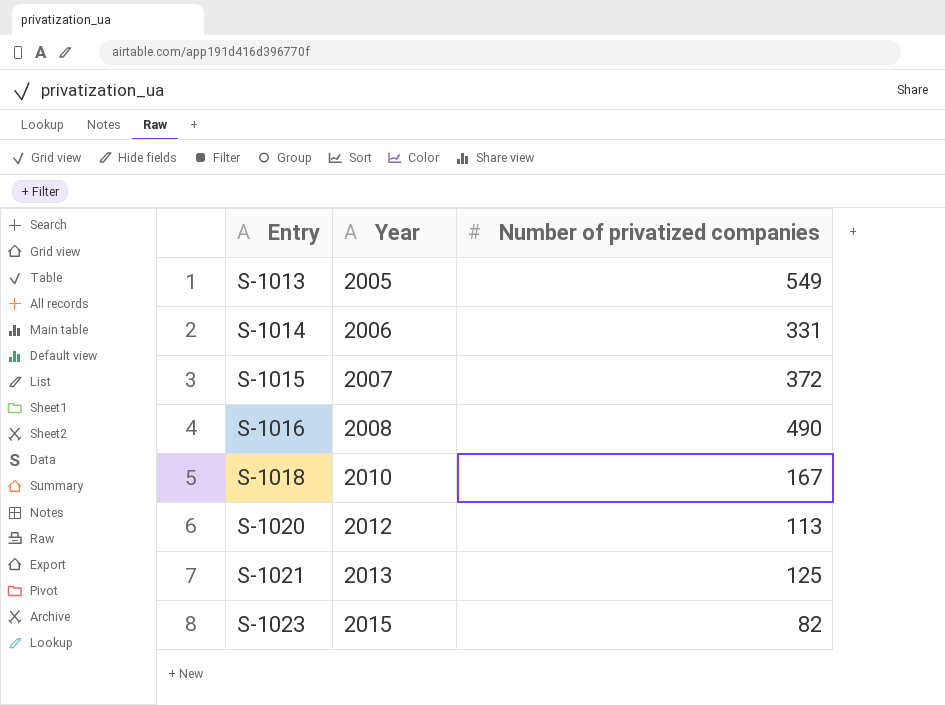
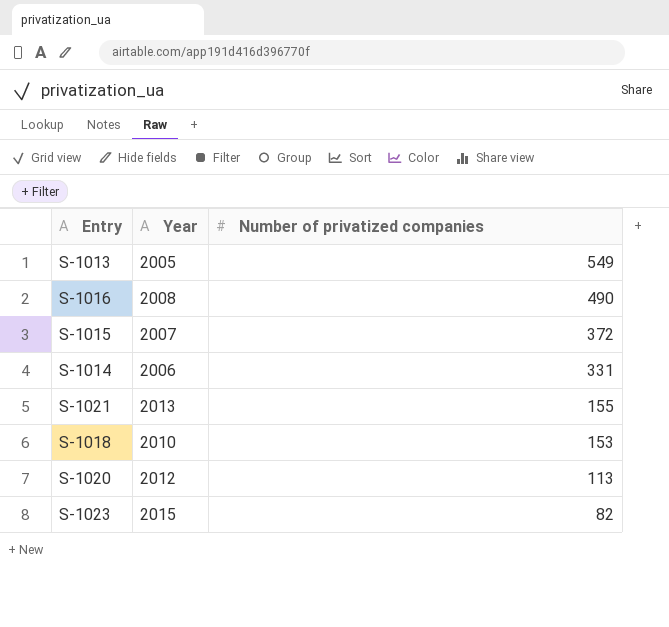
row order: Entry ascending -> Number of privatized companies descending
S-1021 | Number of privatized companies: 125 -> 155
S-1018 | Number of privatized companies: 167 -> 153

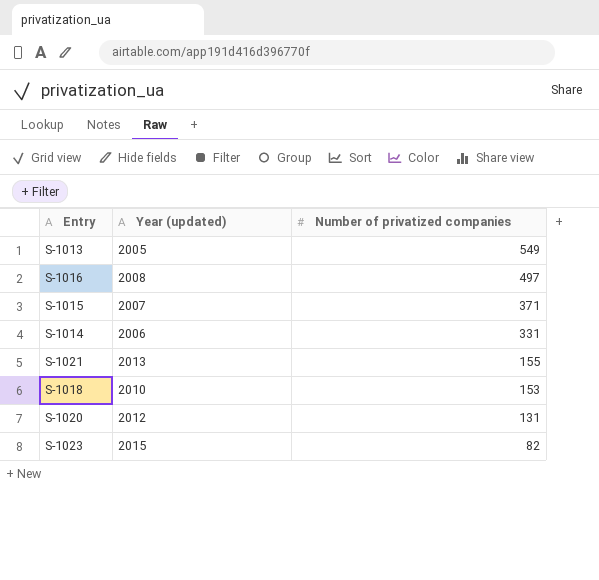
column name: Year -> Year (updated)
S-1016 | Number of privatized companies: 490 -> 497
S-1015 | Number of privatized companies: 372 -> 371
S-1020 | Number of privatized companies: 113 -> 131

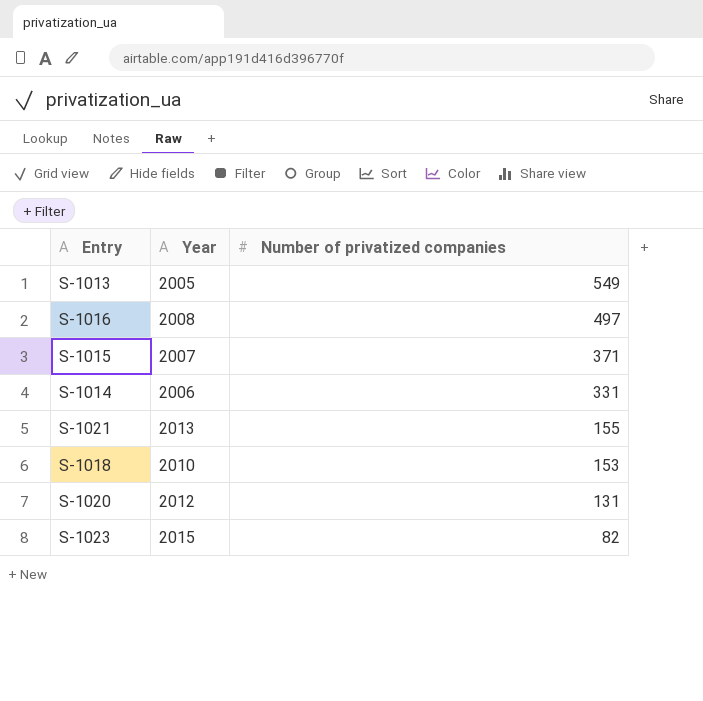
column name: Year (updated) -> Year

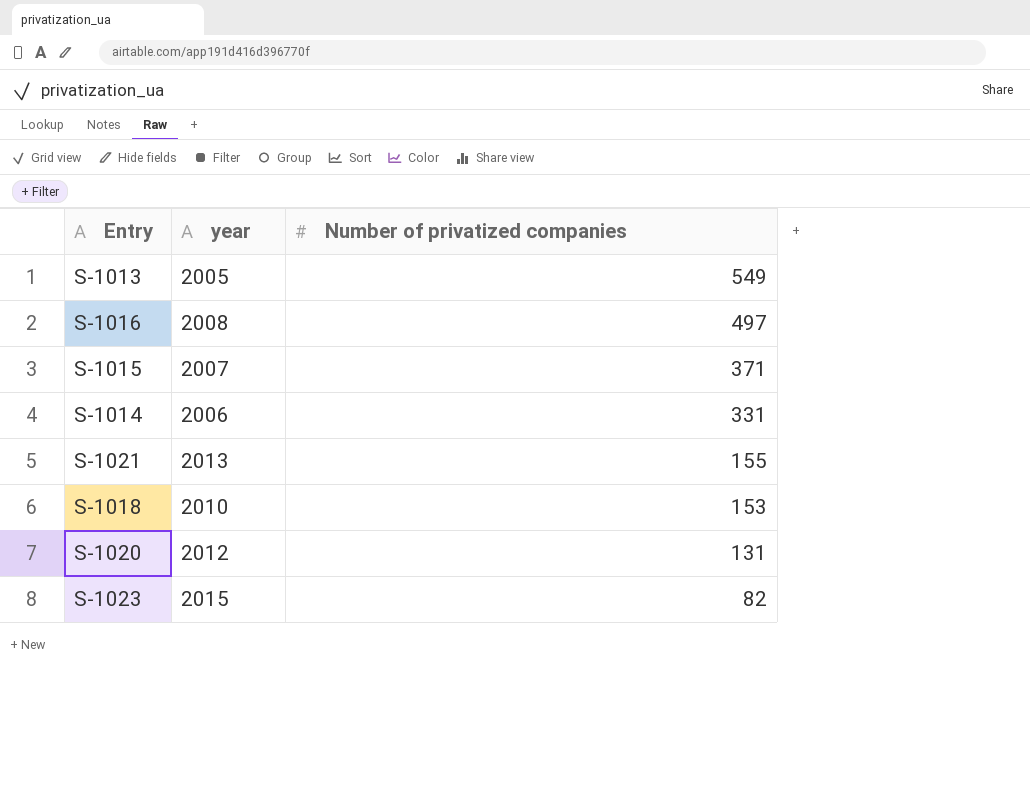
column name: Year -> year

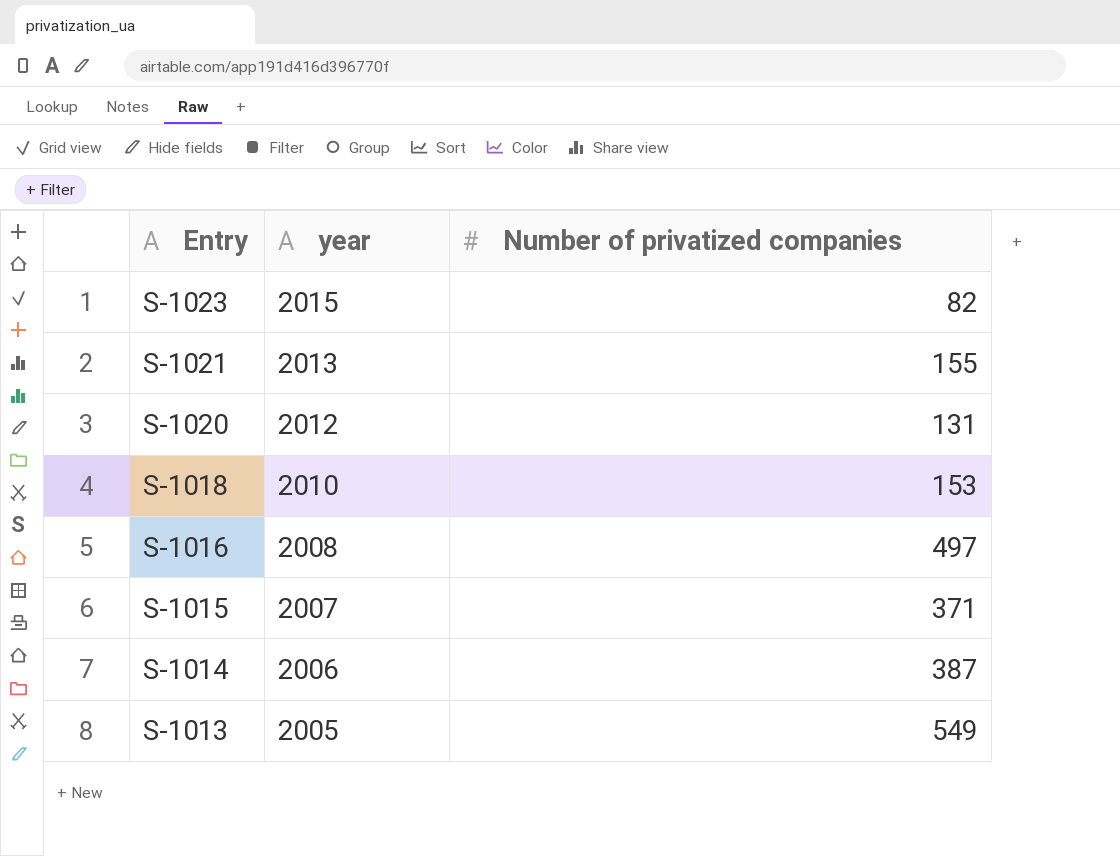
row order: Number of privatized companies descending -> Entry descending
S-1014 | Number of privatized companies: 331 -> 387

